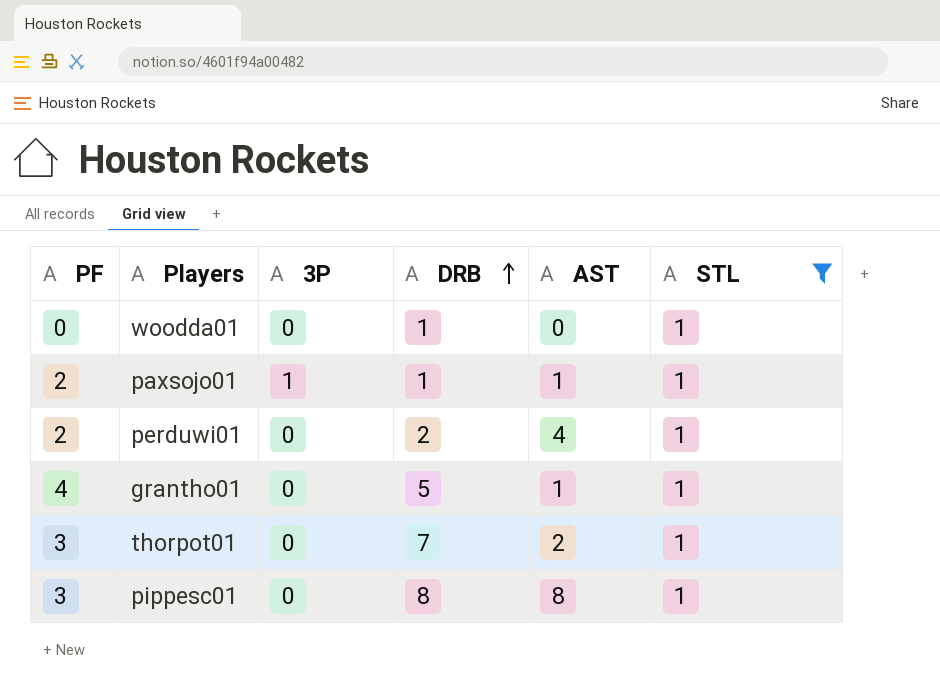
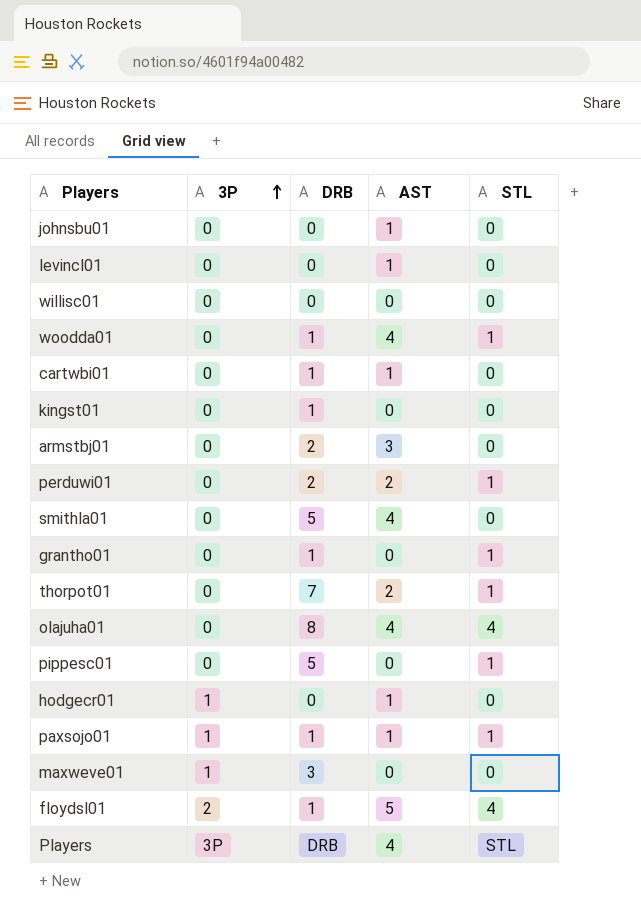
filter: STL = 1 -> none
row order: DRB ascending -> 3P ascending
column PF | position: 1 -> none
woodda01 | AST: 0 -> 4
perduwi01 | AST: 4 -> 2
grantho01 | DRB: 5 -> 1
grantho01 | AST: 1 -> 0
pippesc01 | DRB: 8 -> 5
pippesc01 | AST: 8 -> 0

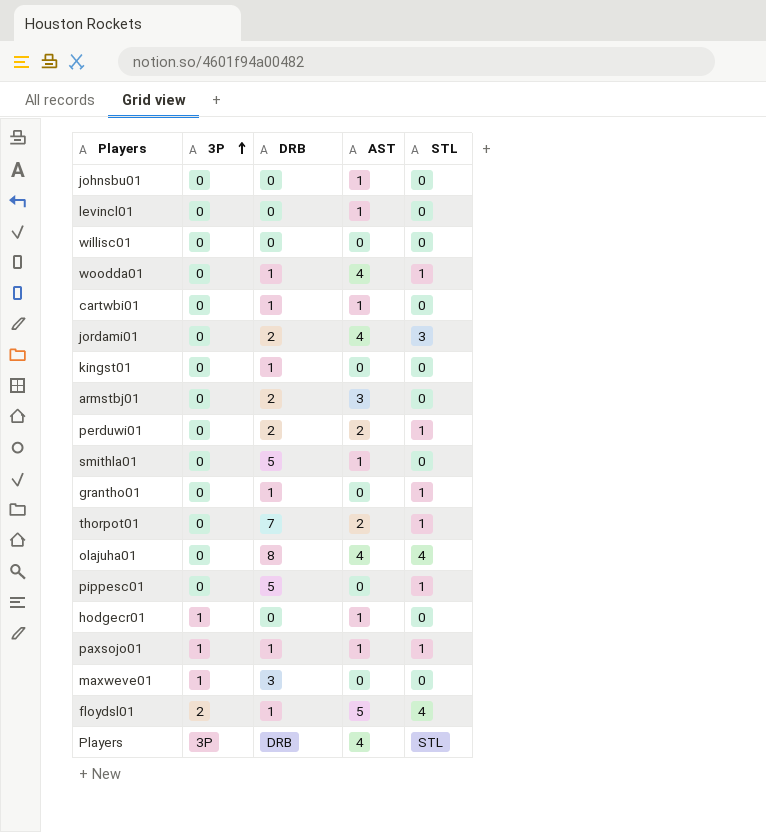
row jordami01: none -> 0 | 2 | 4 | 3
smithla01 | AST: 4 -> 1

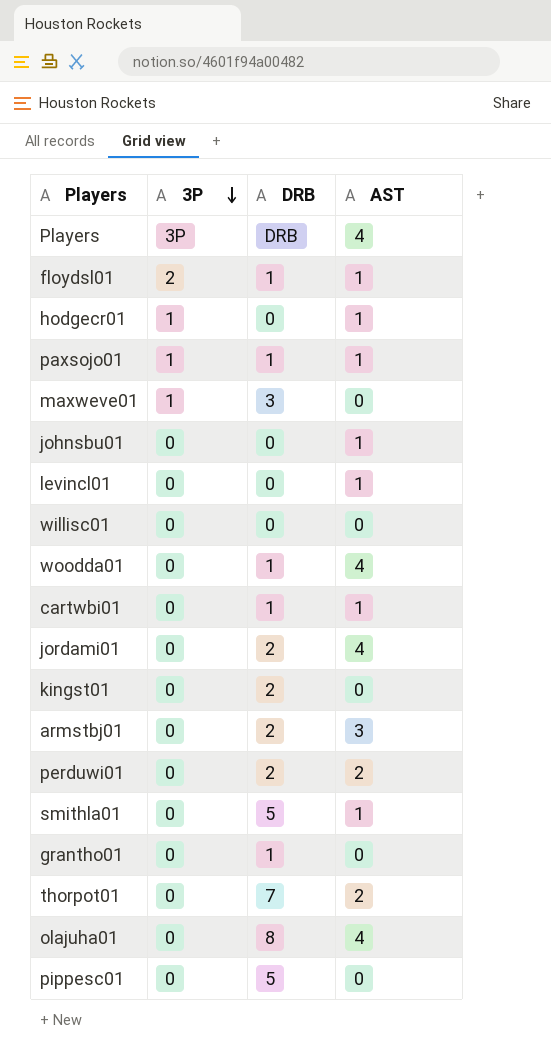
row order: 3P ascending -> 3P descending
column STL | position: 5 -> none
floydsl01 | AST: 5 -> 1
kingst01 | DRB: 1 -> 2

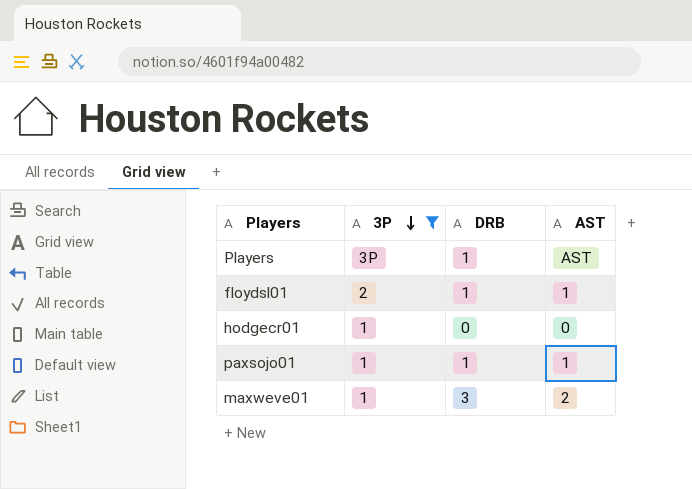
filter: none -> 3P != 0
Players | DRB: DRB -> 1
Players | AST: 4 -> AST
hodgecr01 | AST: 1 -> 0
maxweve01 | AST: 0 -> 2

